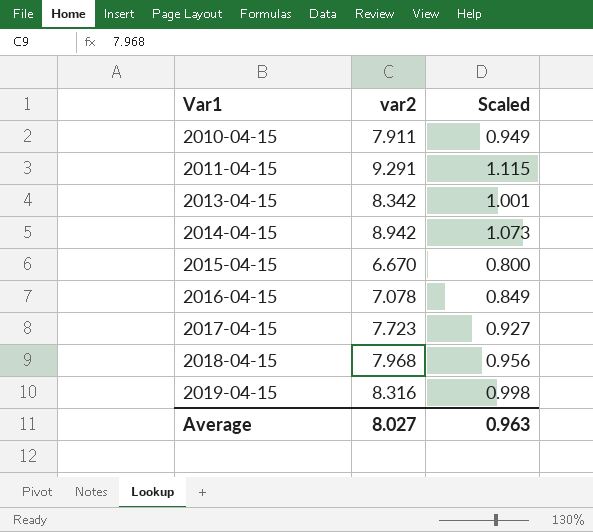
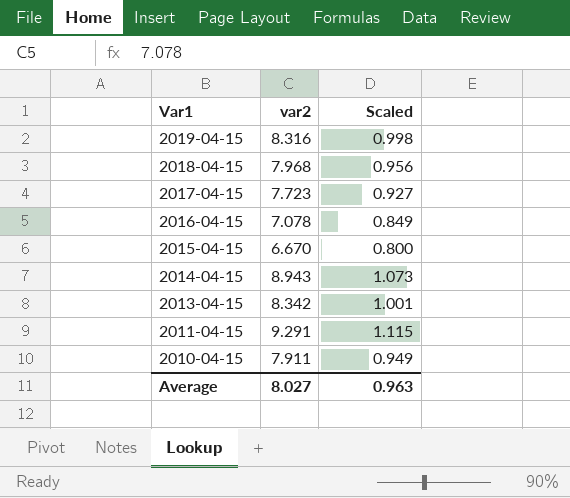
row order: Var1 ascending -> Var1 descending
2014-04-15 | var2: 8.942 -> 8.943

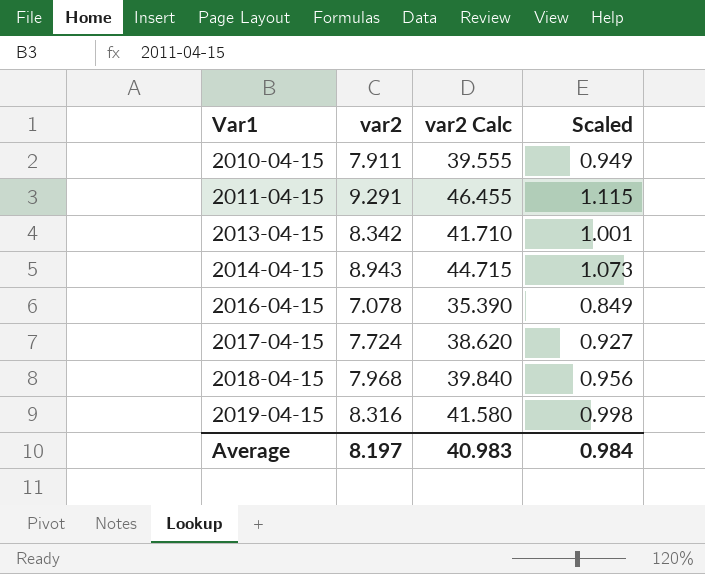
row order: Var1 descending -> Var1 ascending
column var2 Calc | formula: none -> [var2] * 5
row 2015-04-15: 6.670 | 0.800 -> none
2017-04-15 | var2: 7.723 -> 7.724
Average | var2: 8.027 -> 8.197
Average | Scaled: 0.963 -> 0.984

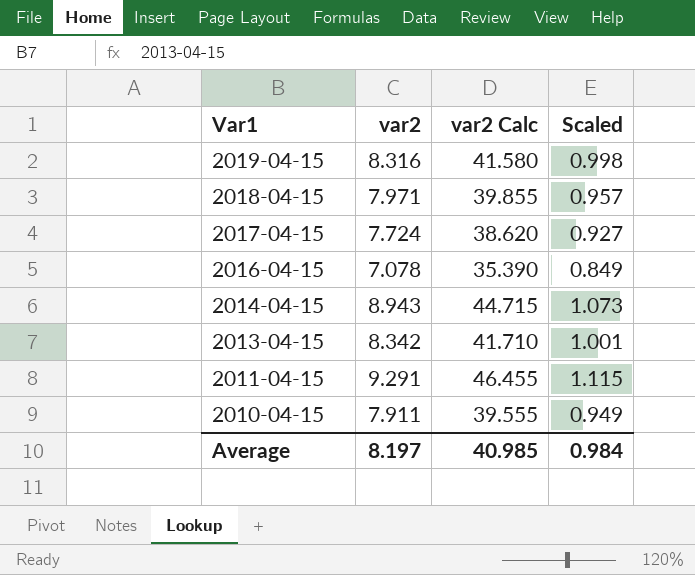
row order: Var1 ascending -> Var1 descending
2018-04-15 | var2: 7.968 -> 7.971
2018-04-15 | var2 Calc: 39.840 -> 39.855
2018-04-15 | Scaled: 0.956 -> 0.957
Average | var2 Calc: 40.983 -> 40.985

